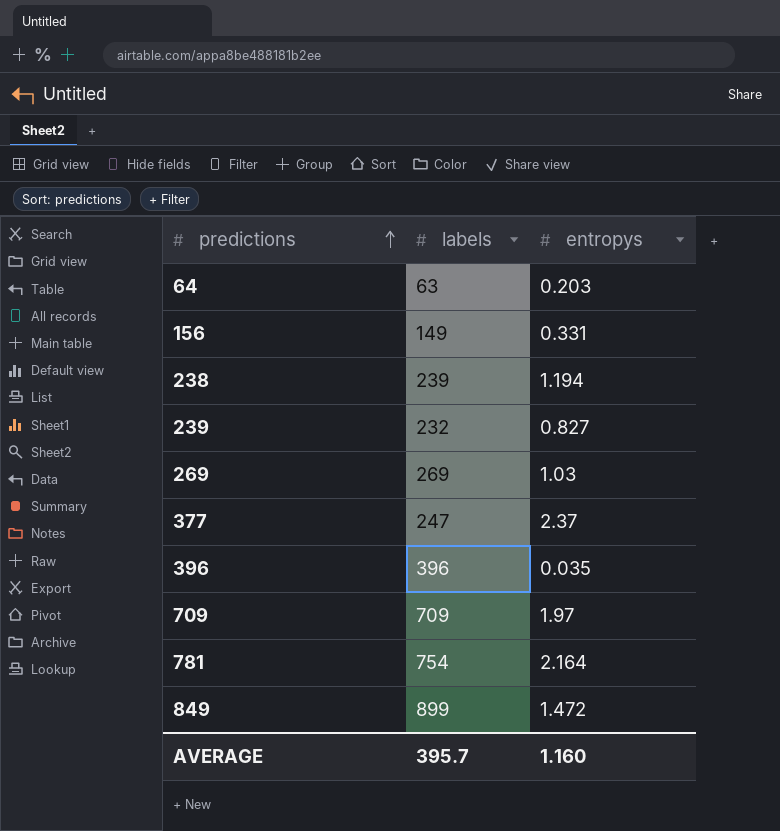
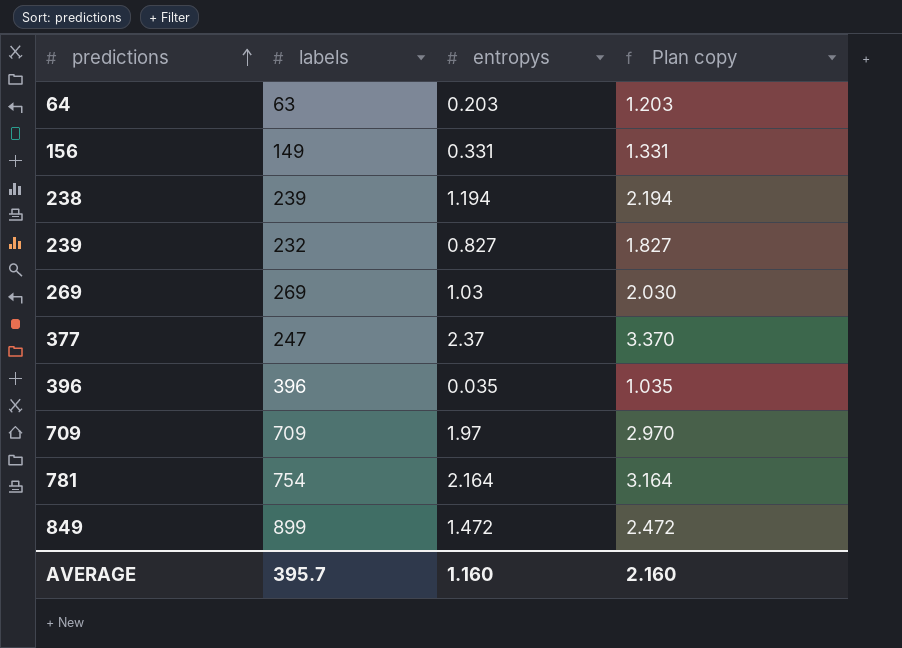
column Plan copy | formula: none -> [entropys] + 1

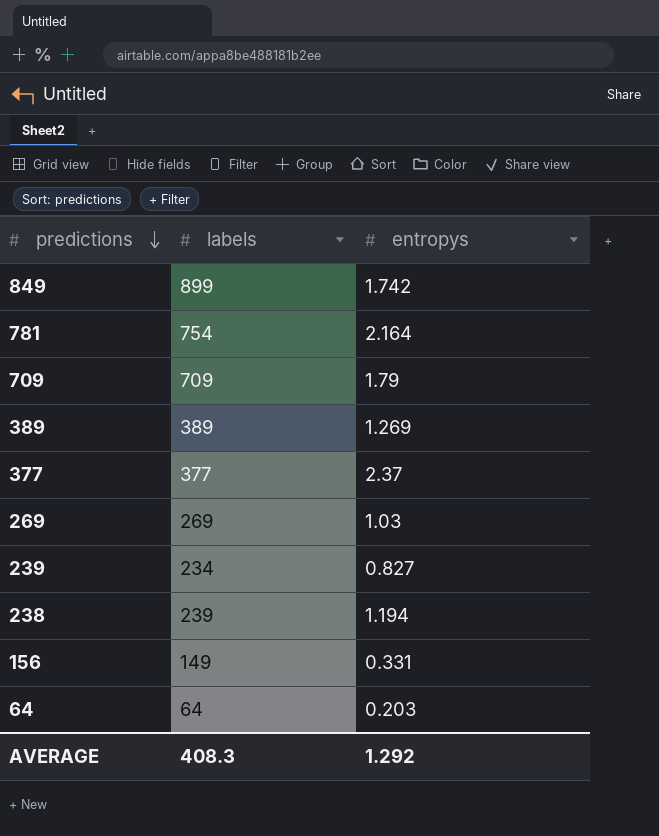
row order: predictions ascending -> predictions descending
column Plan copy | formula: [entropys] + 1 -> none
row 396: 396 | 0.035 | 1.035 -> none
849 | entropys: 1.472 -> 1.742
709 | entropys: 1.97 -> 1.79
row 389: none -> 389 | 1.269
377 | labels: 247 -> 377
239 | labels: 232 -> 234
64 | labels: 63 -> 64
AVERAGE | labels: 395.7 -> 408.3
AVERAGE | entropys: 1.160 -> 1.292

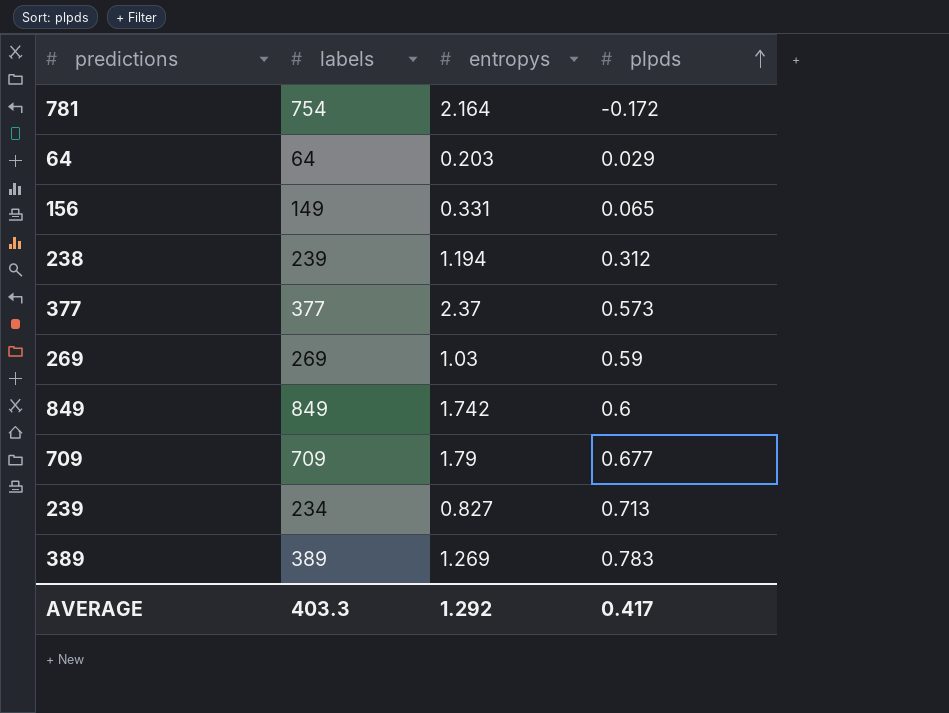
row order: predictions descending -> plpds ascending
column plpds | position: none -> 4
849 | labels: 899 -> 849
AVERAGE | labels: 408.3 -> 403.3

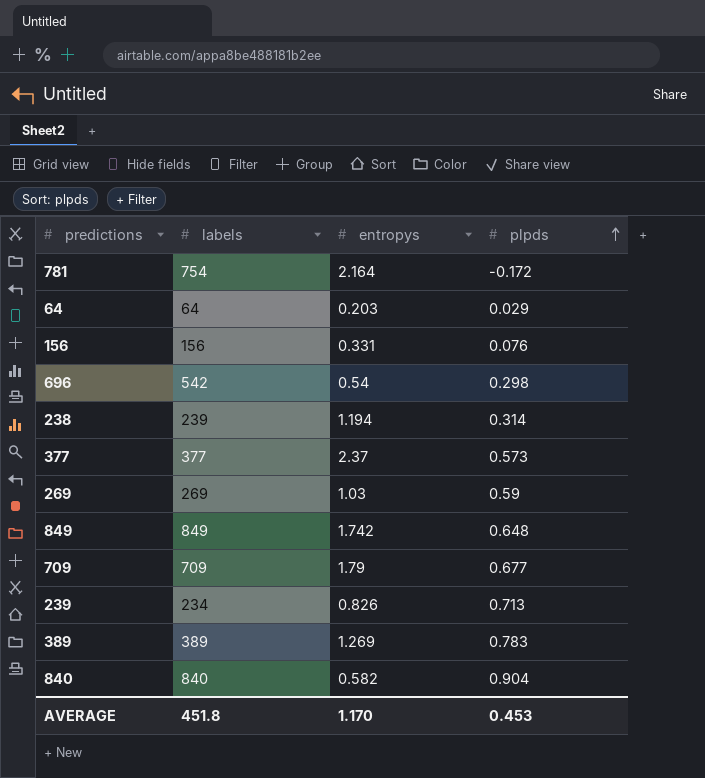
156 | labels: 149 -> 156
156 | plpds: 0.065 -> 0.076
row 696: none -> 542 | 0.54 | 0.298
238 | plpds: 0.312 -> 0.314
849 | plpds: 0.6 -> 0.648
239 | entropys: 0.827 -> 0.826
row 840: none -> 840 | 0.582 | 0.904
AVERAGE | labels: 403.3 -> 451.8
AVERAGE | entropys: 1.292 -> 1.170
AVERAGE | plpds: 0.417 -> 0.453

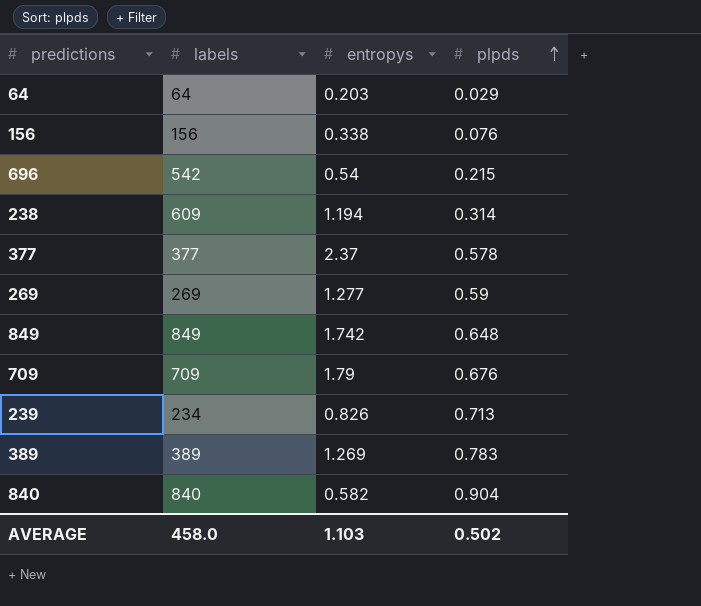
row 781: 754 | 2.164 | -0.172 -> none
156 | entropys: 0.331 -> 0.338
696 | plpds: 0.298 -> 0.215
238 | labels: 239 -> 609
377 | plpds: 0.573 -> 0.578
269 | entropys: 1.03 -> 1.277
709 | plpds: 0.677 -> 0.676
AVERAGE | labels: 451.8 -> 458.0
AVERAGE | entropys: 1.170 -> 1.103
AVERAGE | plpds: 0.453 -> 0.502

